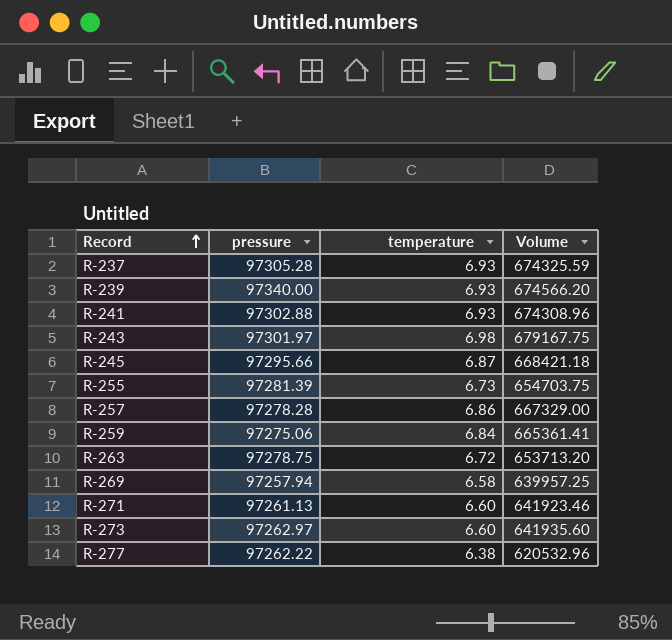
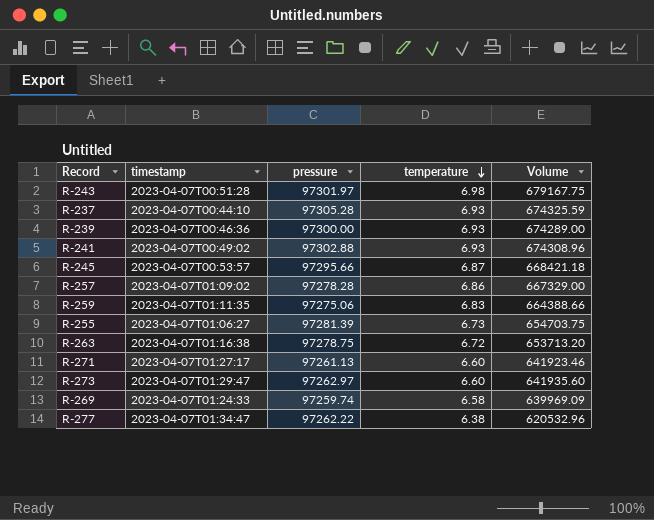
row order: Record ascending -> temperature descending
column timestamp | position: none -> 2
R-239 | pressure: 97340.00 -> 97300.00
R-239 | Volume: 674566.20 -> 674289.00
R-259 | temperature: 6.84 -> 6.83
R-259 | Volume: 665361.41 -> 664388.66
R-269 | pressure: 97257.94 -> 97259.74
R-269 | Volume: 639957.25 -> 639969.09

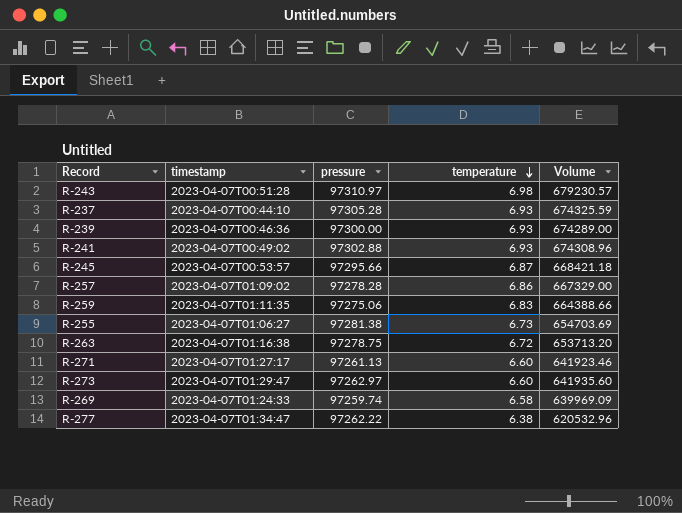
R-243 | pressure: 97301.97 -> 97310.97
R-243 | Volume: 679167.75 -> 679230.57
R-255 | pressure: 97281.39 -> 97281.38
R-255 | Volume: 654703.75 -> 654703.69

